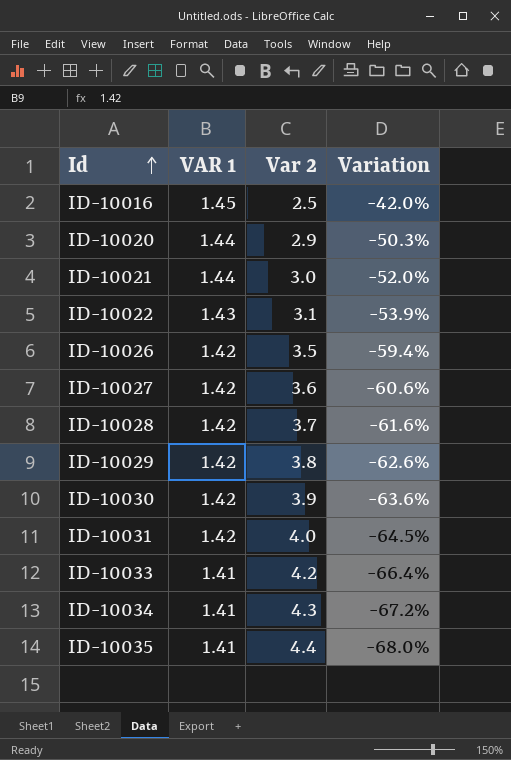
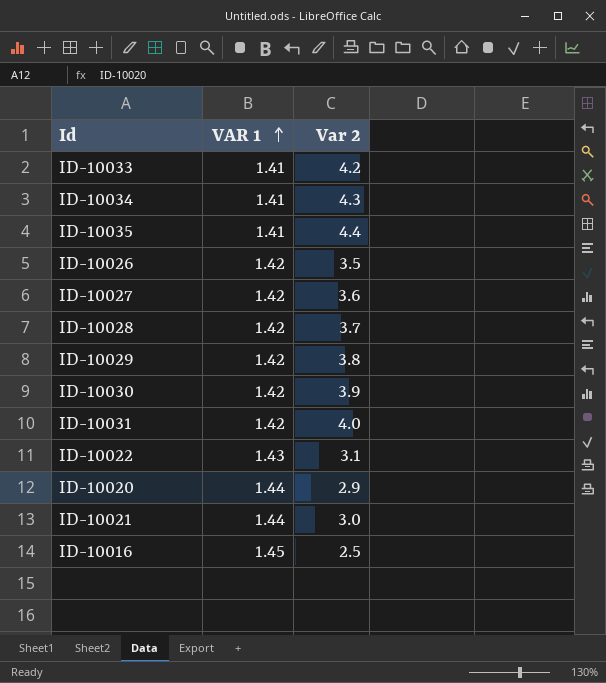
row order: Id ascending -> VAR 1 ascending
column Variation | formula: ([VAR 1] - [Var 2]) / [Var 2] -> none

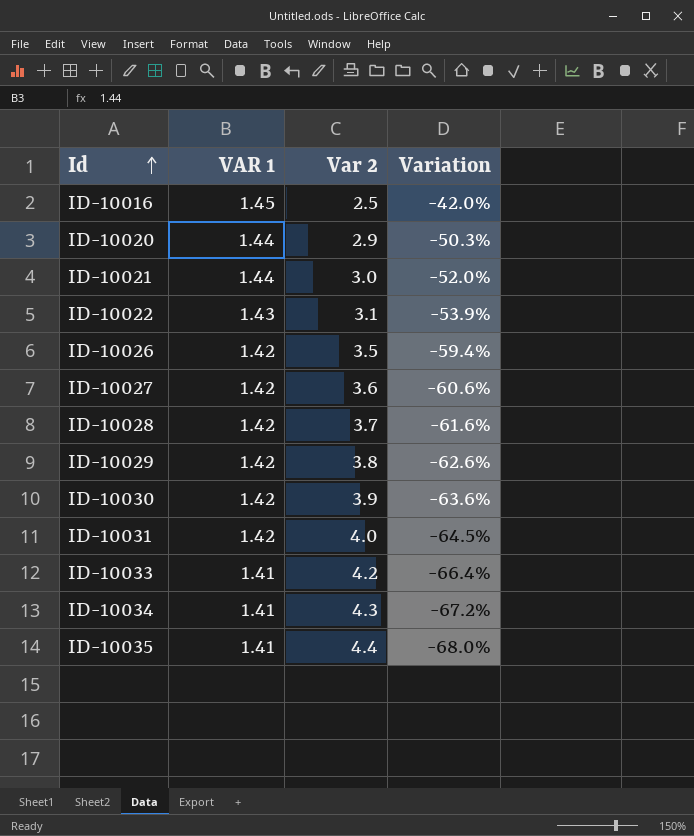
row order: VAR 1 ascending -> Id ascending
column Variation | formula: none -> ([VAR 1] - [Var 2]) / [Var 2]

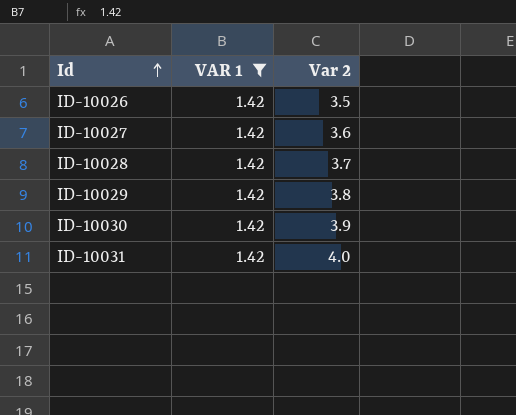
filter: none -> VAR 1 = 1.42
column Variation | formula: ([VAR 1] - [Var 2]) / [Var 2] -> none

